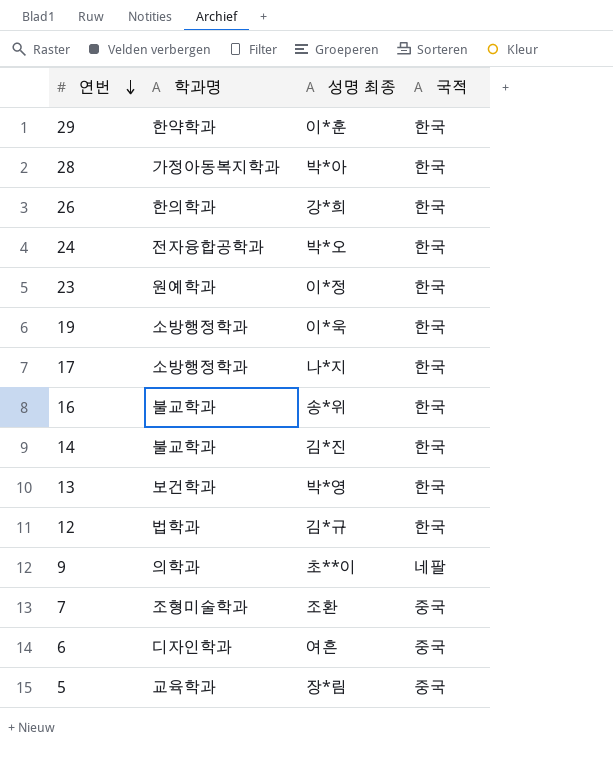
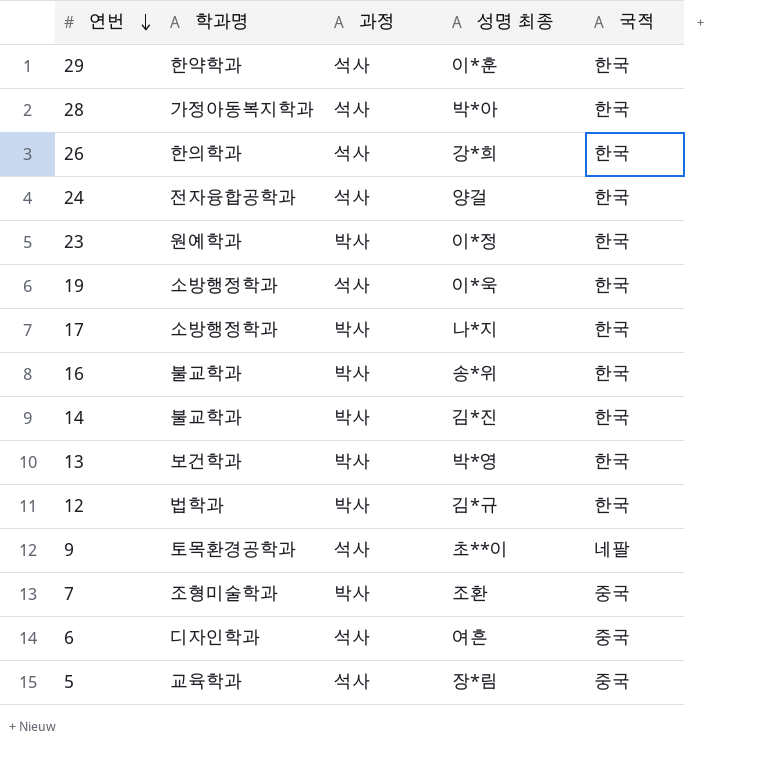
column 과정 | position: none -> 3
24 | 성명 최종: 박*오 -> 양걸
9 | 학과명: 의학과 -> 토목환경공학과

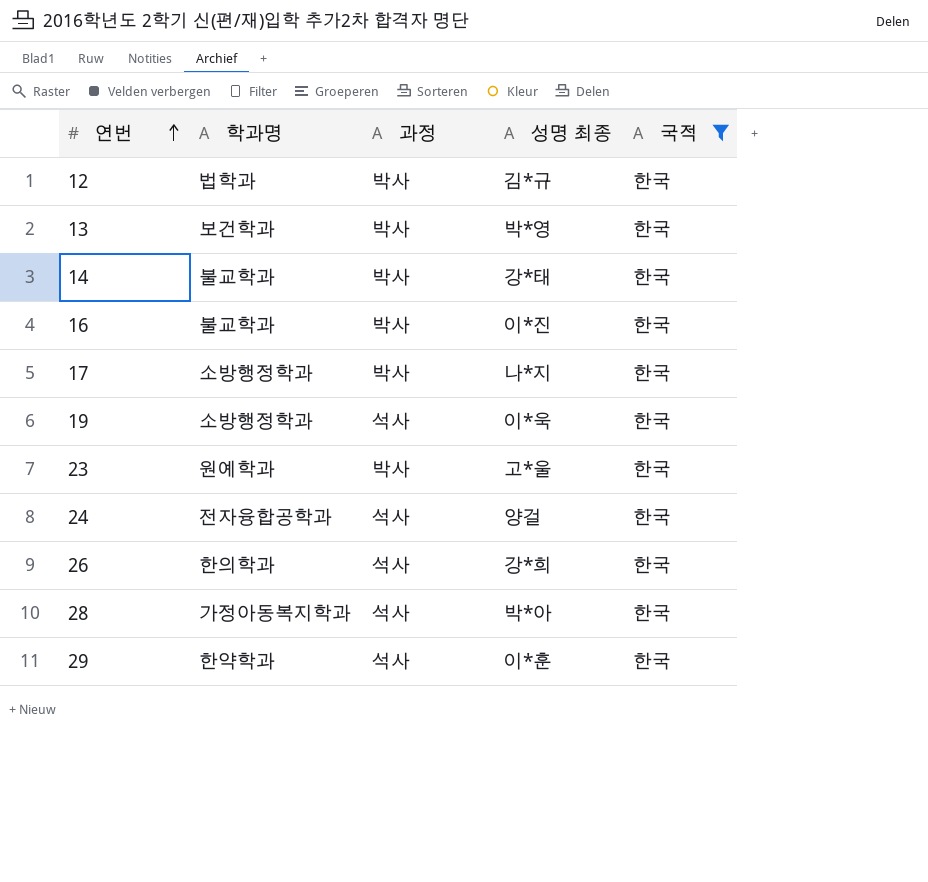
filter: none -> 국적 = 한국
row order: 연번 descending -> 연번 ascending
14 | 성명 최종: 김*진 -> 강*태
16 | 성명 최종: 송*위 -> 이*진
23 | 성명 최종: 이*정 -> 고*울

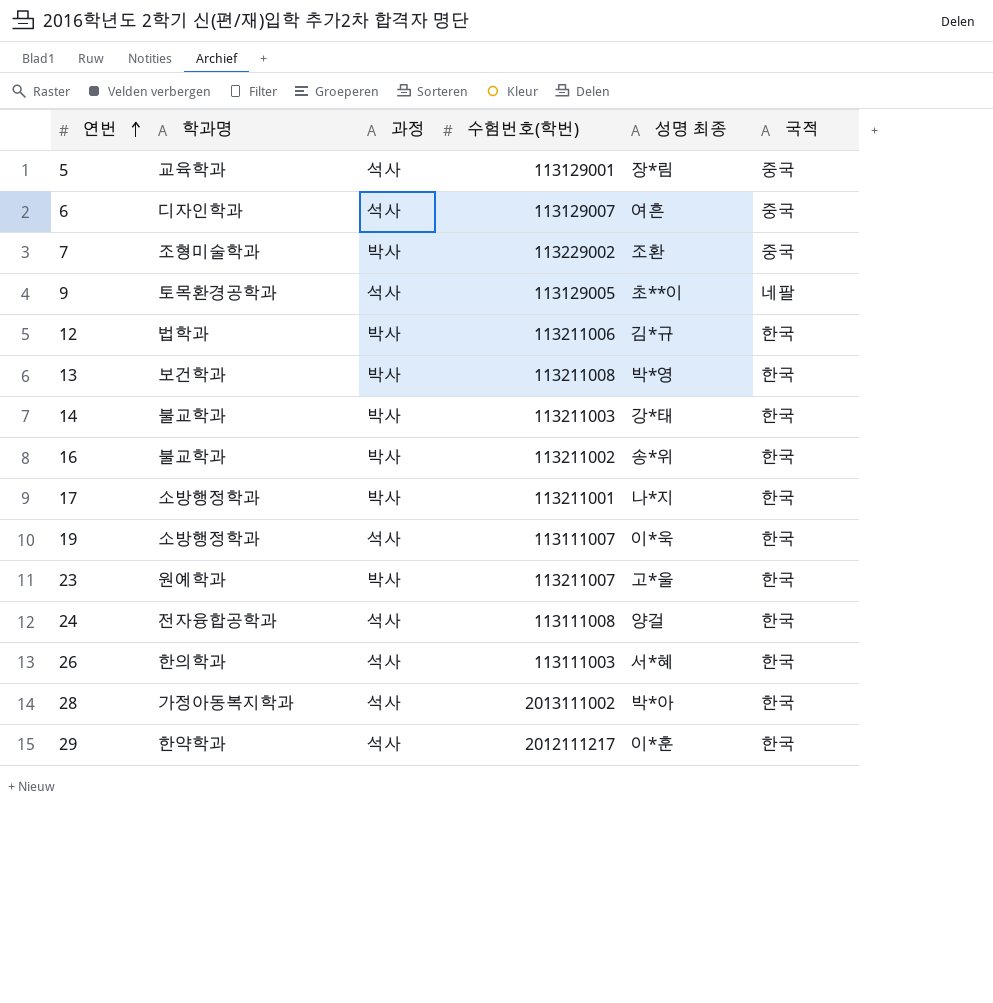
filter: 국적 = 한국 -> none
column 수험번호(학번) | position: none -> 4
16 | 성명 최종: 이*진 -> 송*위
26 | 성명 최종: 강*희 -> 서*혜

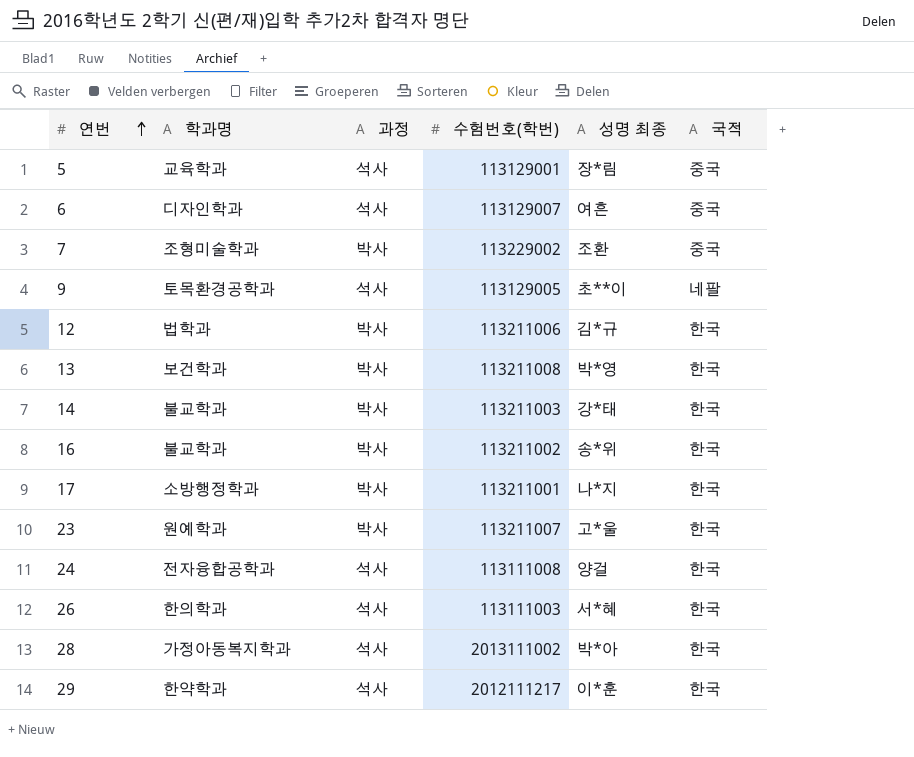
row 19: 소방행정학과 | 석사 | 113111007 | 이*욱 | 한국 -> none

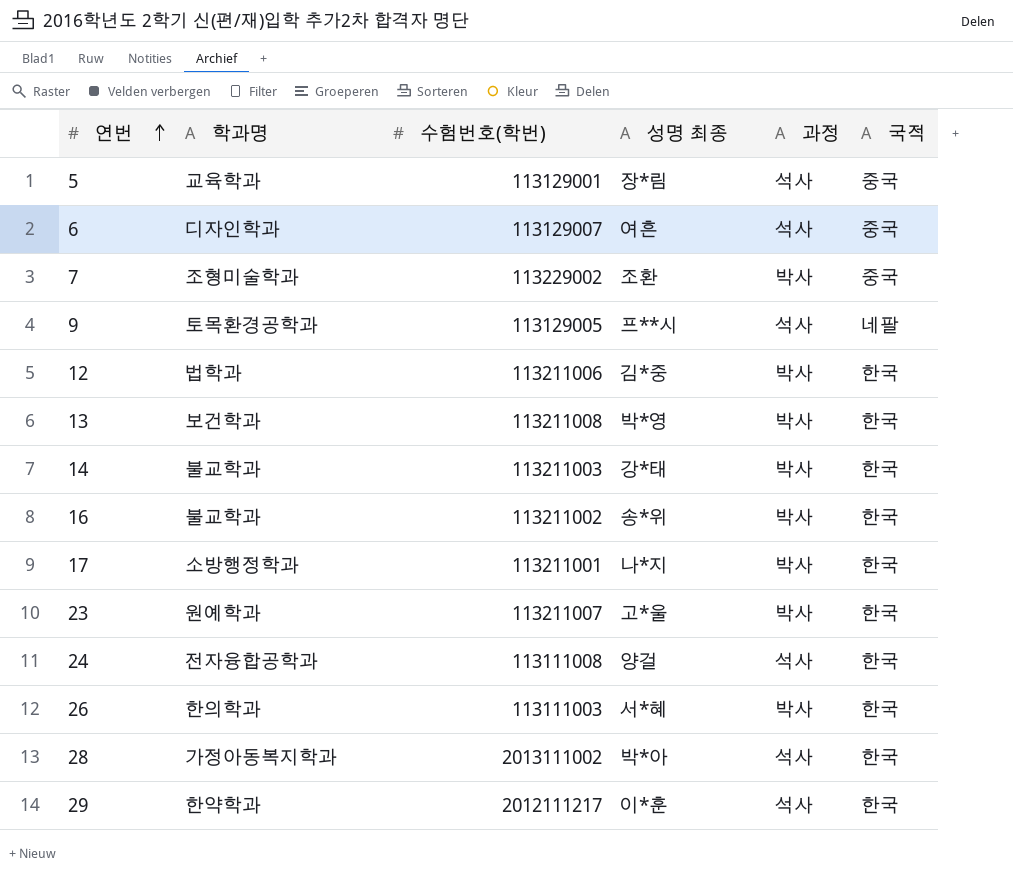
column 과정 | position: 3 -> 5
9 | 성명 최종: 초**이 -> 프**시
12 | 성명 최종: 김*규 -> 김*중
26 | 과정: 석사 -> 박사

